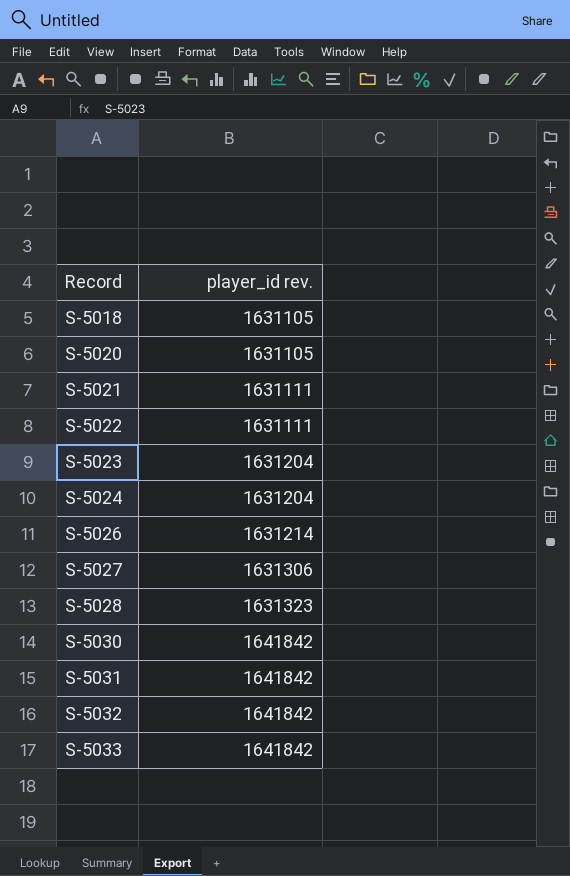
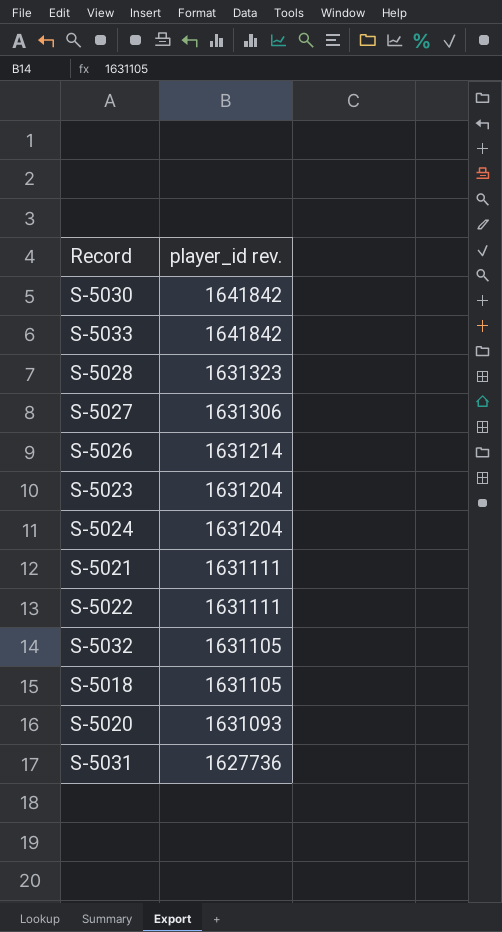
row order: Record ascending -> player_id rev. descending
S-5032 | player_id rev.: 1641842 -> 1631105
S-5020 | player_id rev.: 1631105 -> 1631093
S-5031 | player_id rev.: 1641842 -> 1627736

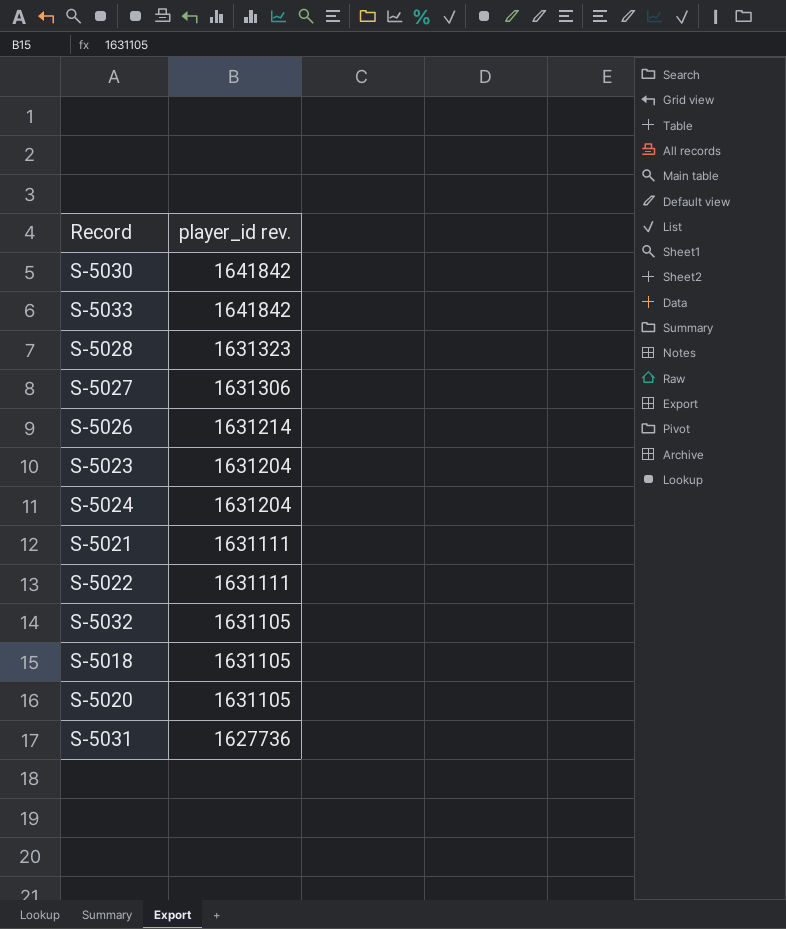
S-5020 | player_id rev.: 1631093 -> 1631105

